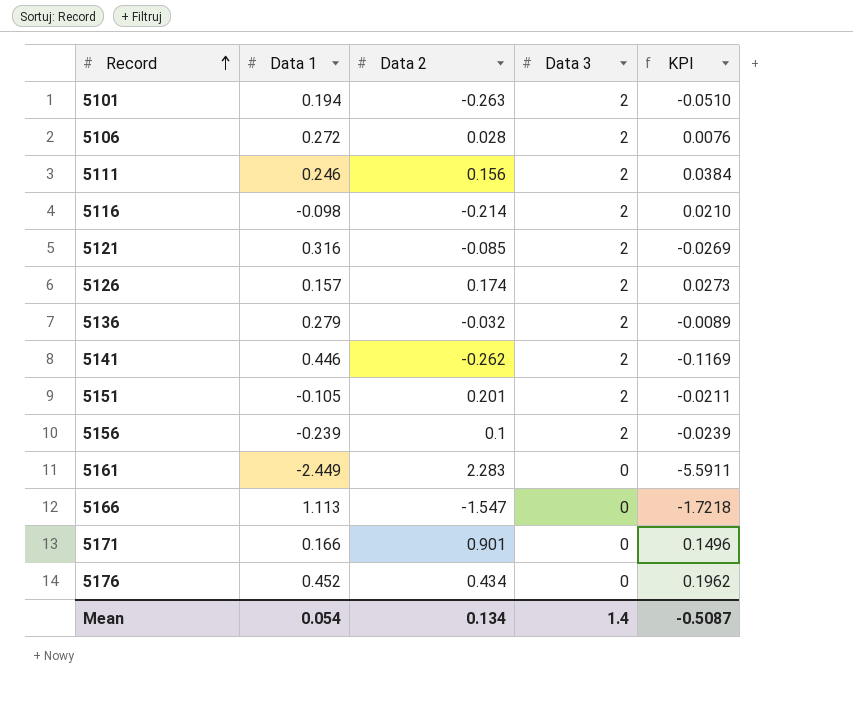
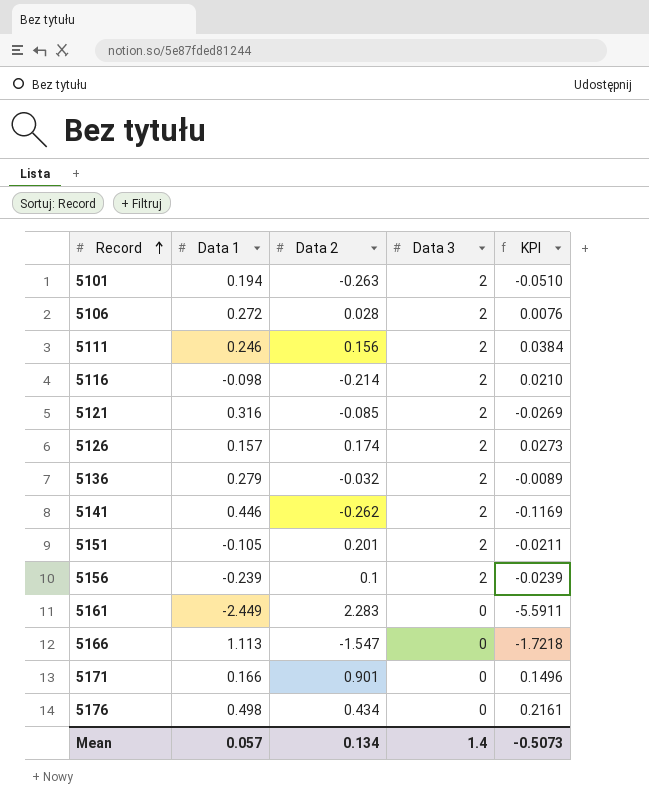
5176 | Data 1: 0.452 -> 0.498
5176 | KPI: 0.1962 -> 0.2161
Mean | Data 1: 0.054 -> 0.057
Mean | KPI: -0.5087 -> -0.5073

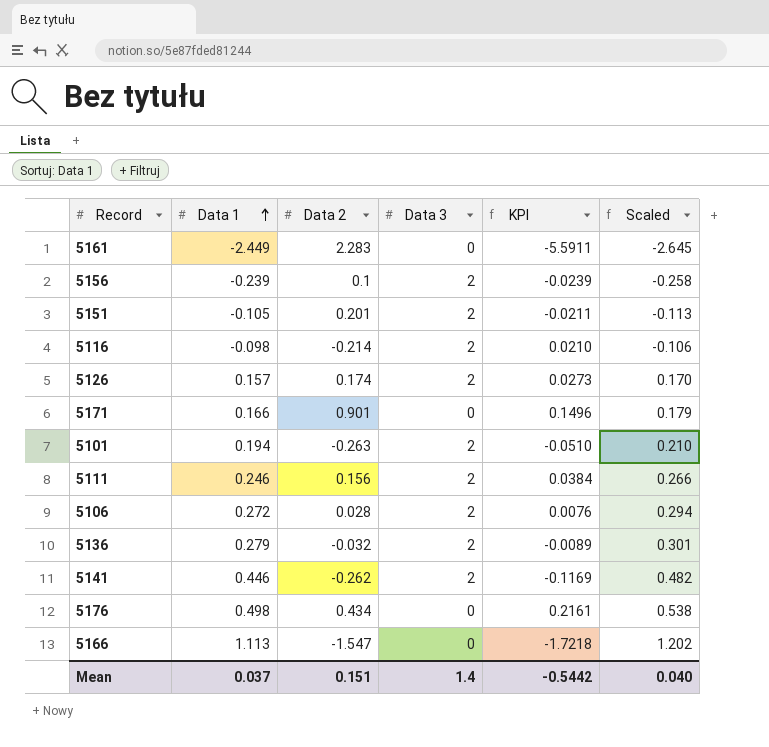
row order: Record ascending -> Data 1 ascending
column Scaled | formula: none -> [Data 1] * 1.08
row 5121: 0.316 | -0.085 | 2 | -0.0269 -> none
Mean | Data 1: 0.057 -> 0.037
Mean | Data 2: 0.134 -> 0.151
Mean | KPI: -0.5073 -> -0.5442

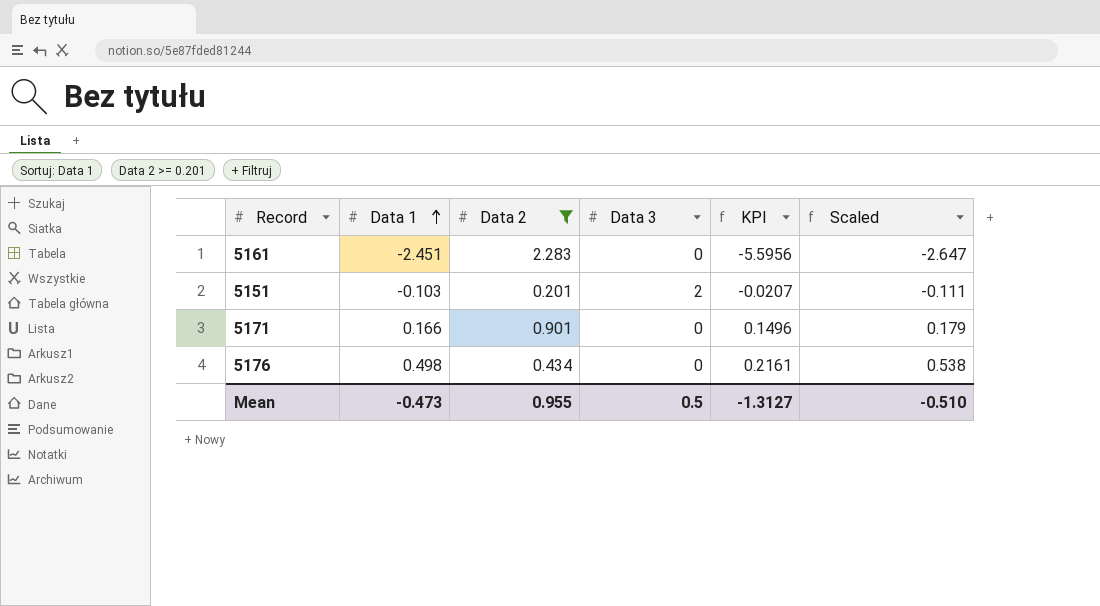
filter: none -> Data 2 >= 0.201
5161 | Data 1: -2.449 -> -2.451
5161 | KPI: -5.5911 -> -5.5956
5161 | Scaled: -2.645 -> -2.647
5151 | Data 1: -0.105 -> -0.103
5151 | KPI: -0.0211 -> -0.0207
5151 | Scaled: -0.113 -> -0.111
Mean | Data 1: 0.037 -> -0.473
Mean | Data 2: 0.151 -> 0.955
Mean | Data 3: 1.4 -> 0.5
Mean | KPI: -0.5442 -> -1.3127
Mean | Scaled: 0.040 -> -0.510

